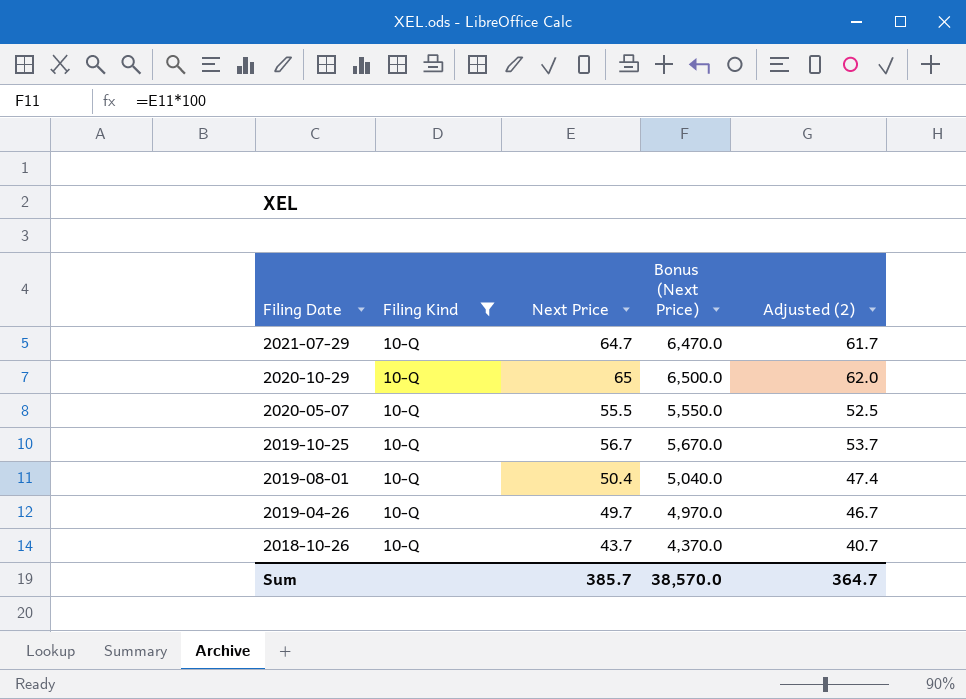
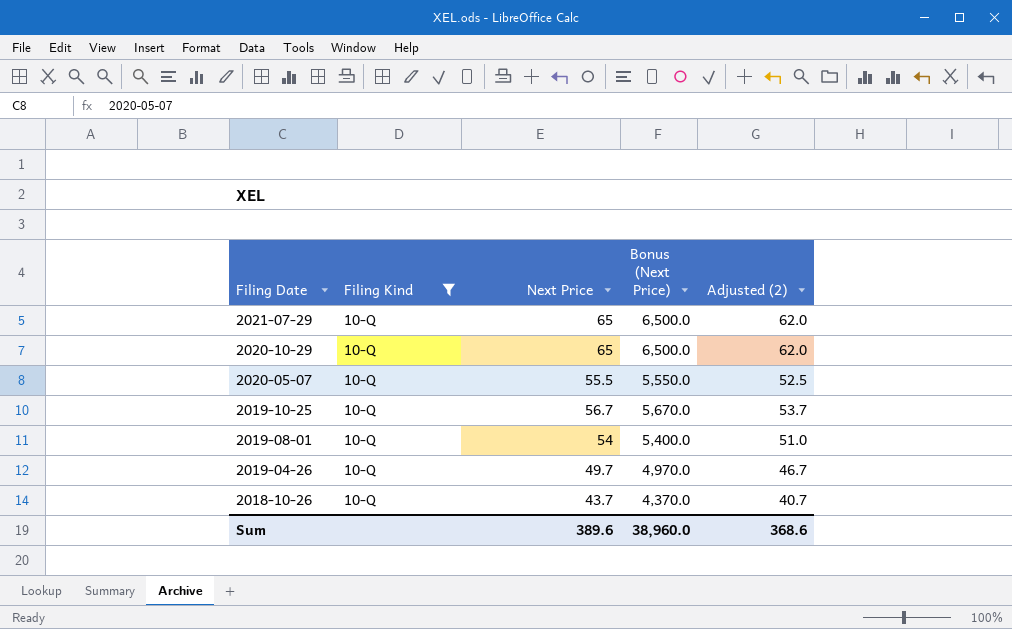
2021-07-29 | Next Price: 64.7 -> 65
2021-07-29 | Bonus (Next Price): 6,470.0 -> 6,500.0
2021-07-29 | Adjusted (2): 61.7 -> 62.0
2019-08-01 | Next Price: 50.4 -> 54
2019-08-01 | Bonus (Next Price): 5,040.0 -> 5,400.0
2019-08-01 | Adjusted (2): 47.4 -> 51.0
Sum | Next Price: 385.7 -> 389.6
Sum | Bonus (Next Price): 38,570.0 -> 38,960.0
Sum | Adjusted (2): 364.7 -> 368.6

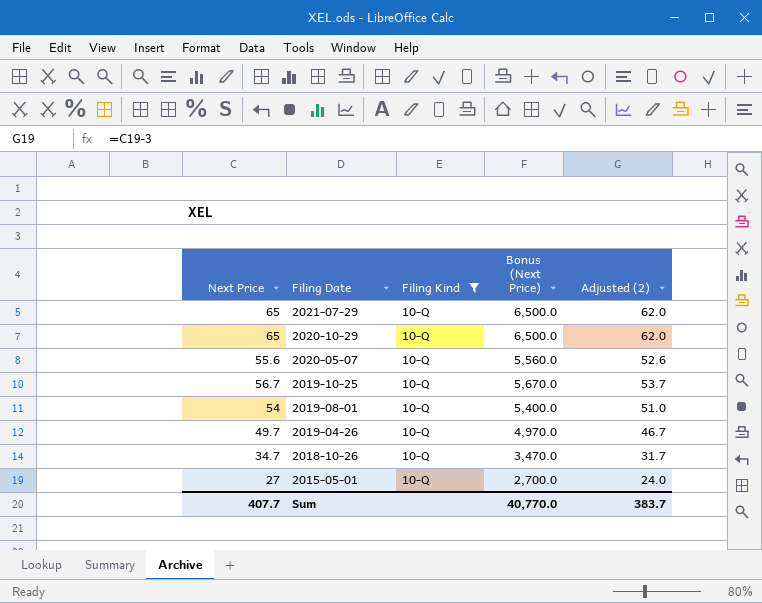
column Next Price | position: 3 -> 1
2020-05-07 | Next Price: 55.5 -> 55.6
2020-05-07 | Bonus (Next Price): 5,550.0 -> 5,560.0
2020-05-07 | Adjusted (2): 52.5 -> 52.6
2018-10-26 | Next Price: 43.7 -> 34.7
2018-10-26 | Bonus (Next Price): 4,370.0 -> 3,470.0
2018-10-26 | Adjusted (2): 40.7 -> 31.7
row 2015-05-01: none -> 27 | 10-Q | 2,700.0 | 24.0
Sum | Next Price: 389.6 -> 407.7
Sum | Bonus (Next Price): 38,960.0 -> 40,770.0
Sum | Adjusted (2): 368.6 -> 383.7

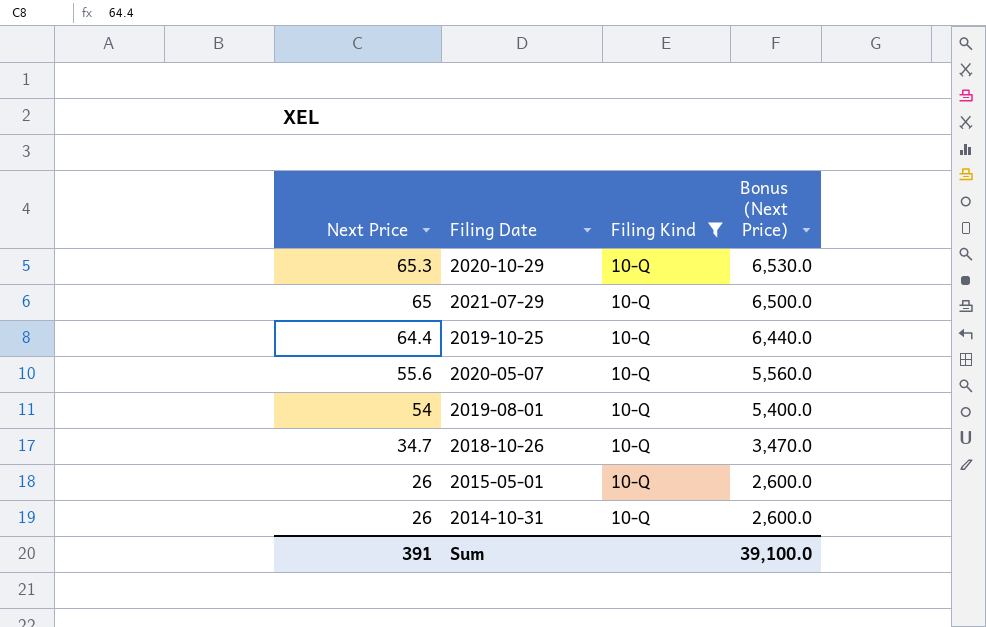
row order: Filing Date descending -> Next Price descending
column Adjusted (2) | formula: [Next Price] - 3 -> none
row 2019-04-26: 49.7 | 10-Q | 4,970.0 | 46.7 -> none
2020-10-29 | Next Price: 65 -> 65.3
2020-10-29 | Bonus (Next Price): 6,500.0 -> 6,530.0
2019-10-25 | Next Price: 56.7 -> 64.4
2019-10-25 | Bonus (Next Price): 5,670.0 -> 6,440.0
2015-05-01 | Next Price: 27 -> 26
2015-05-01 | Bonus (Next Price): 2,700.0 -> 2,600.0
row 2014-10-31: none -> 26 | 10-Q | 2,600.0
Sum | Next Price: 407.7 -> 391
Sum | Bonus (Next Price): 40,770.0 -> 39,100.0

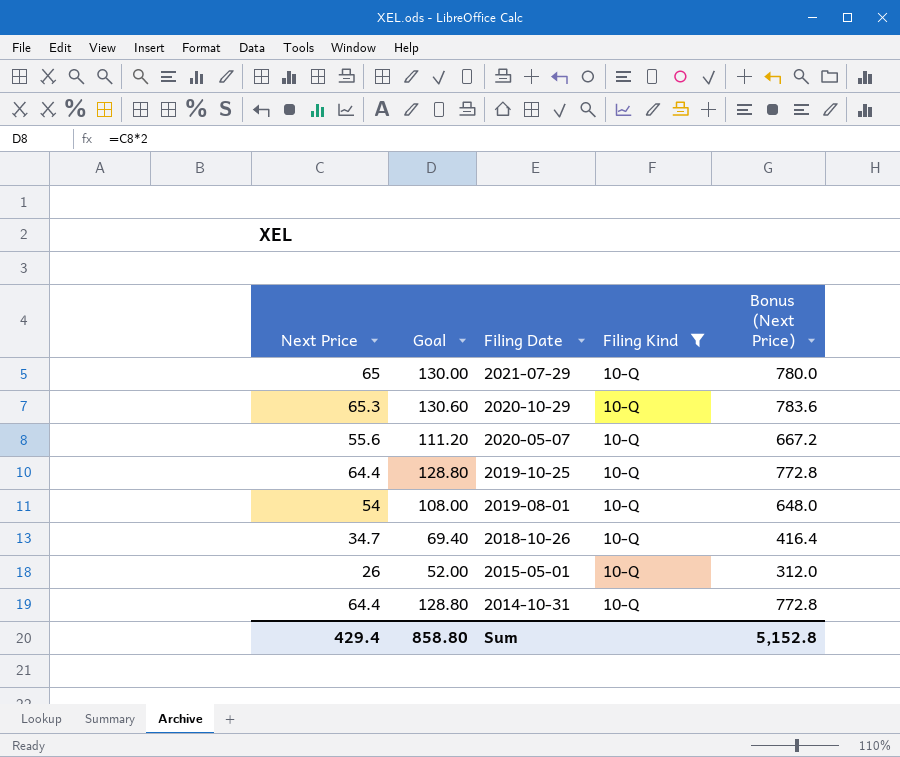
row order: Next Price descending -> Filing Date descending
column Goal | formula: none -> [Next Price] * 2
column Bonus (Next Price) | formula: [Next Price] * 100 -> [Next Price] * 12
2014-10-31 | Next Price: 26 -> 64.4
Sum | Next Price: 391 -> 429.4
Sum | Bonus (Next Price): 39,100.0 -> 5,152.8

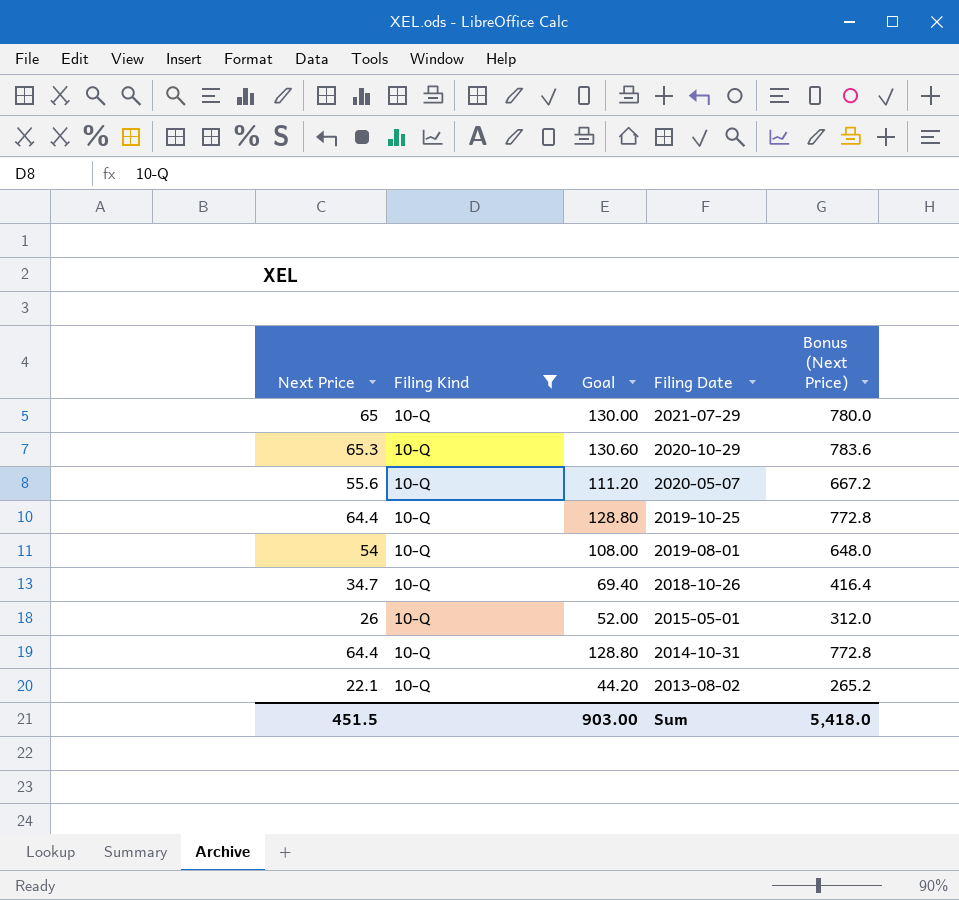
column Filing Kind | position: 4 -> 2
row 2013-08-02: none -> 22.1 | 10-Q | 44.20 | 265.2
Sum | Next Price: 429.4 -> 451.5
Sum | Goal: 858.80 -> 903.00
Sum | Bonus (Next Price): 5,152.8 -> 5,418.0

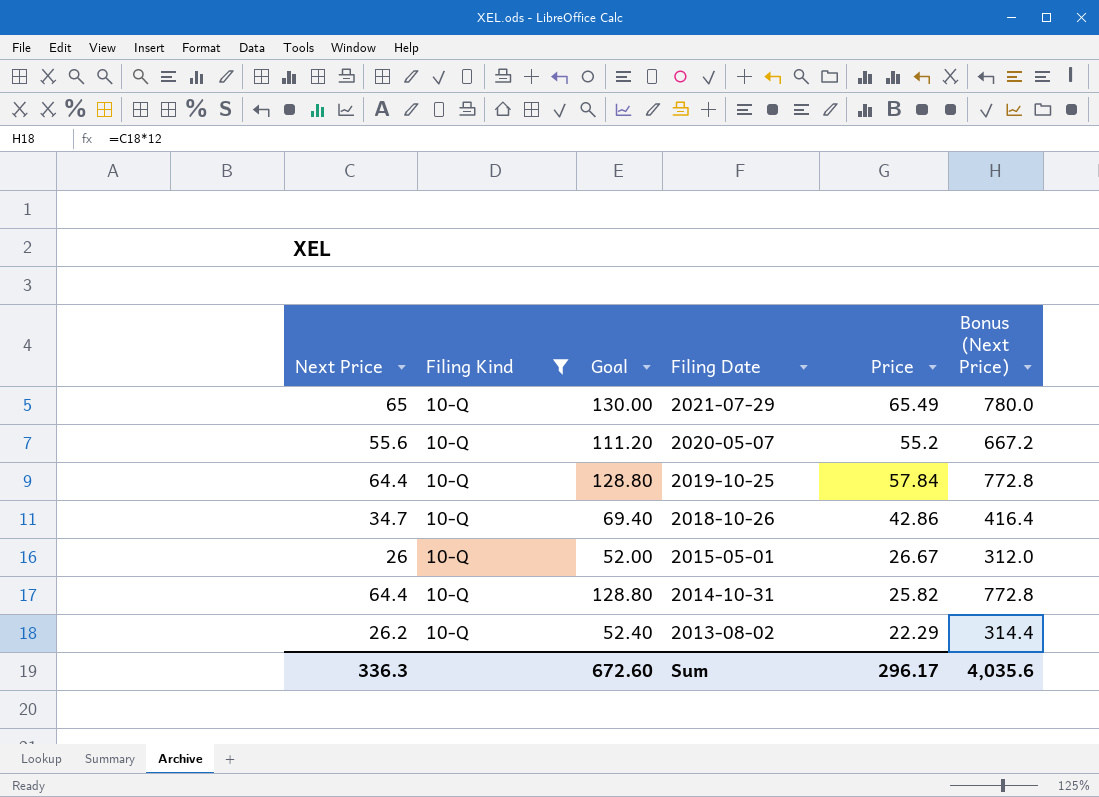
column Price | position: none -> 5
row 2020-10-29: 65.3 | 10-Q | 130.60 | 783.6 -> none
row 2019-08-01: 54 | 10-Q | 108.00 | 648.0 -> none
2013-08-02 | Next Price: 22.1 -> 26.2
2013-08-02 | Goal: 44.20 -> 52.40
2013-08-02 | Bonus (Next Price): 265.2 -> 314.4
Sum | Next Price: 451.5 -> 336.3
Sum | Goal: 903.00 -> 672.60
Sum | Bonus (Next Price): 5,418.0 -> 4,035.6

